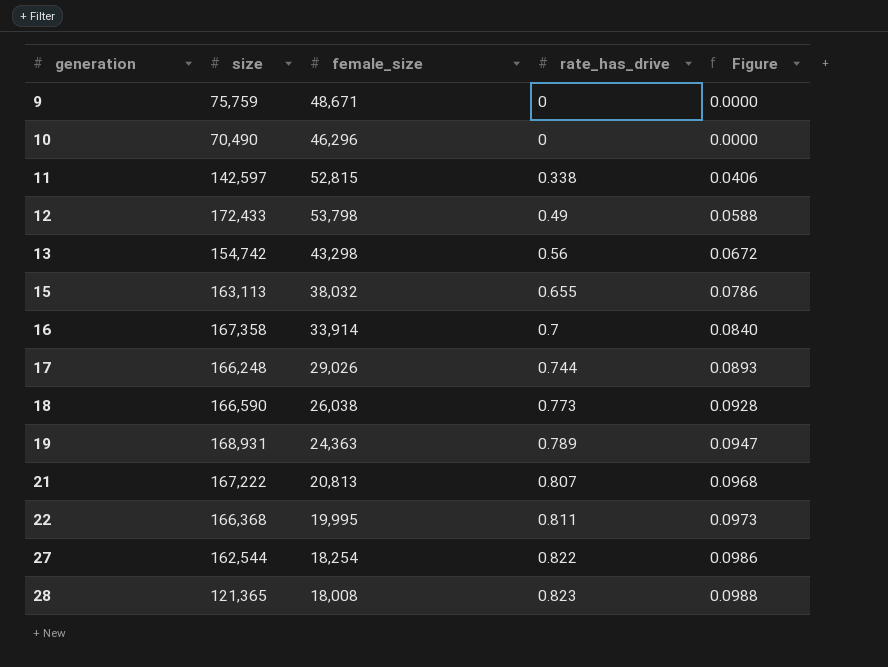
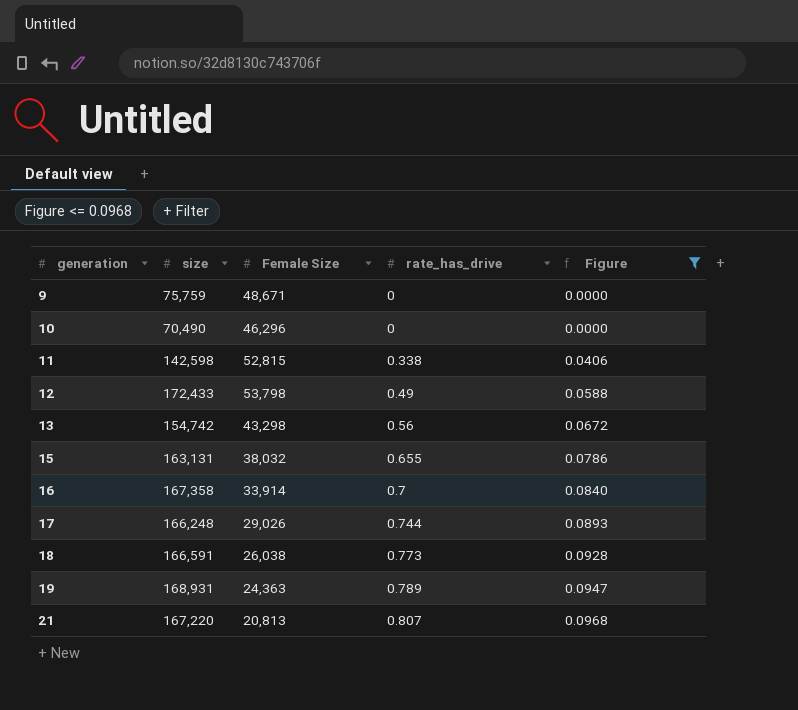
filter: none -> Figure <= 0.0968
column name: female_size -> Female Size
11 | size: 142,597 -> 142,598
15 | size: 163,113 -> 163,131
18 | size: 166,590 -> 166,591
21 | size: 167,222 -> 167,220

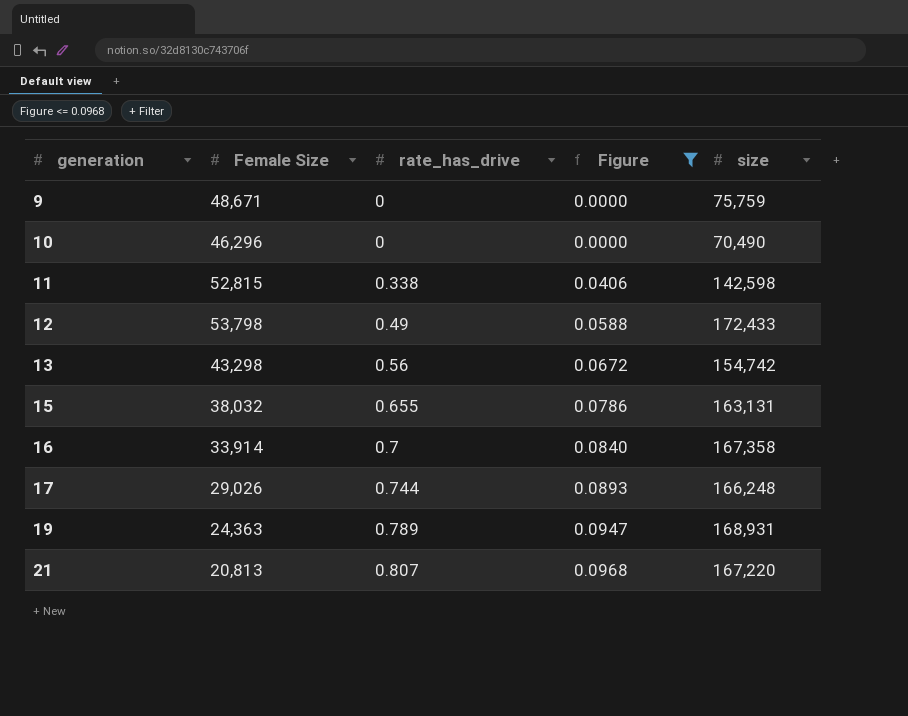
column size | position: 2 -> 5
row 18: 166,591 | 26,038 | 0.773 | 0.0928 -> none

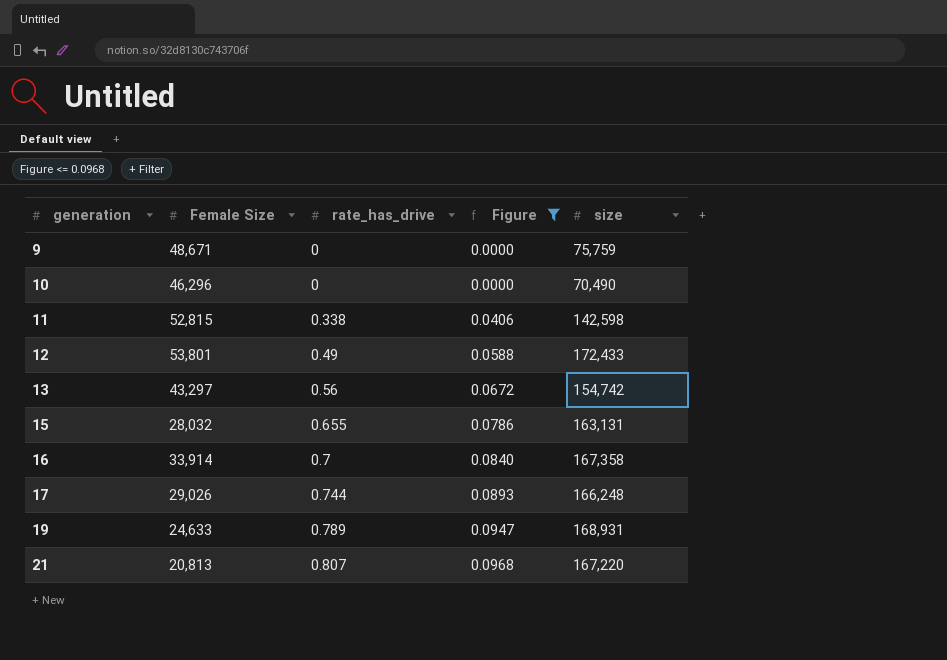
12 | Female Size: 53,798 -> 53,801
13 | Female Size: 43,298 -> 43,297
15 | Female Size: 38,032 -> 28,032
19 | Female Size: 24,363 -> 24,633

